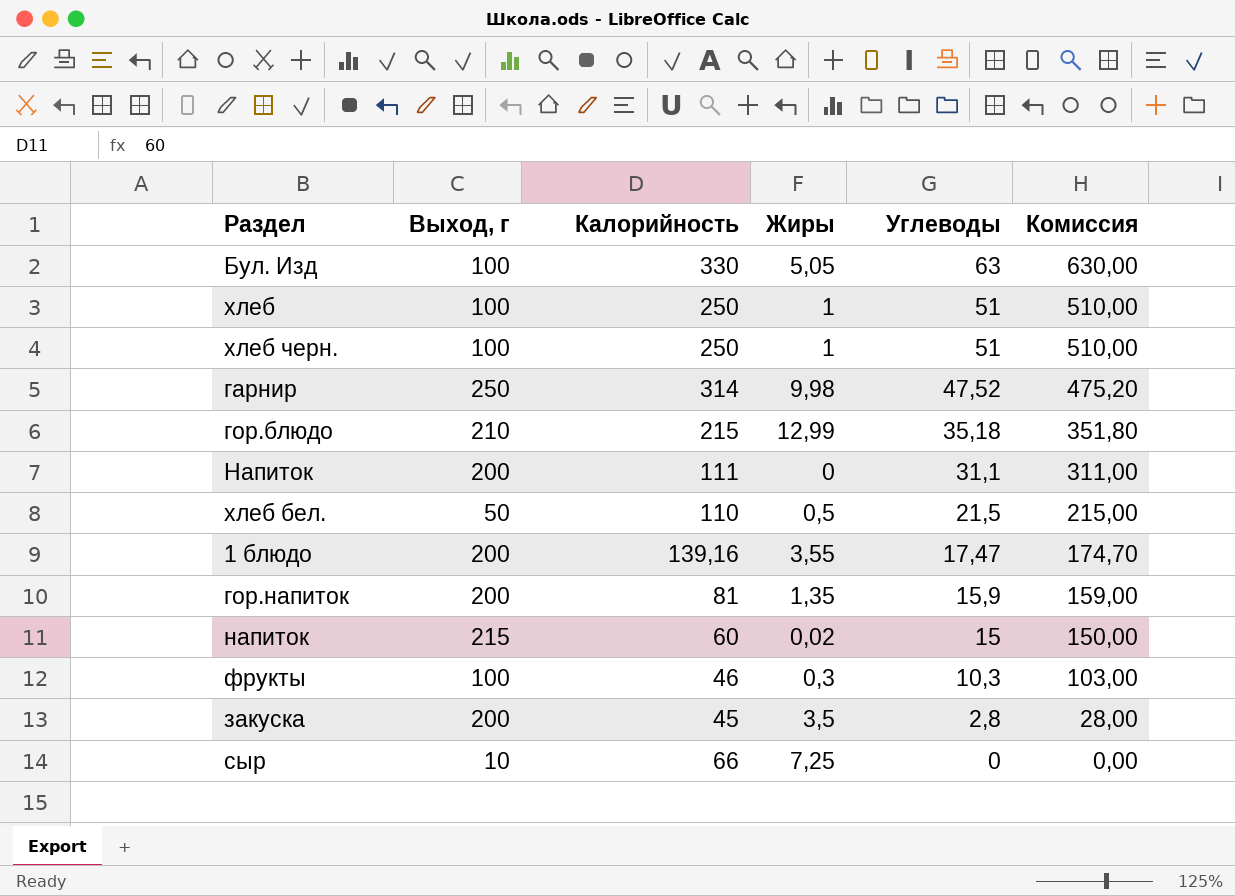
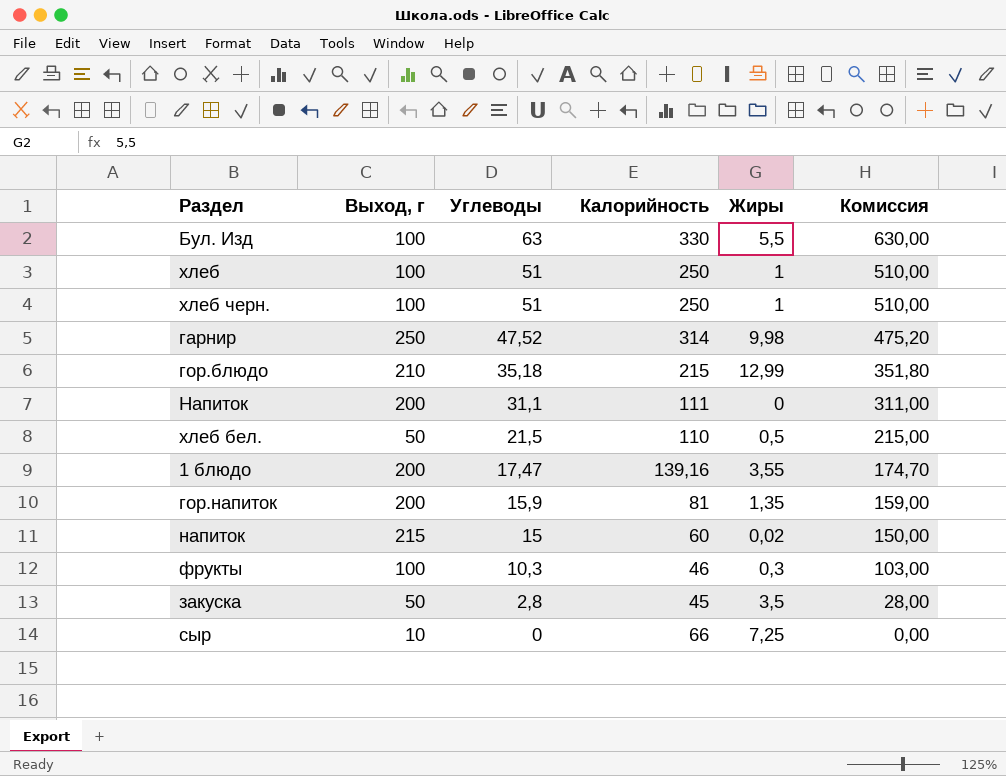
column Углеводы | position: 5 -> 3
Бул. Изд | Жиры: 5,05 -> 5,5
закуска | Выход, г: 200 -> 50

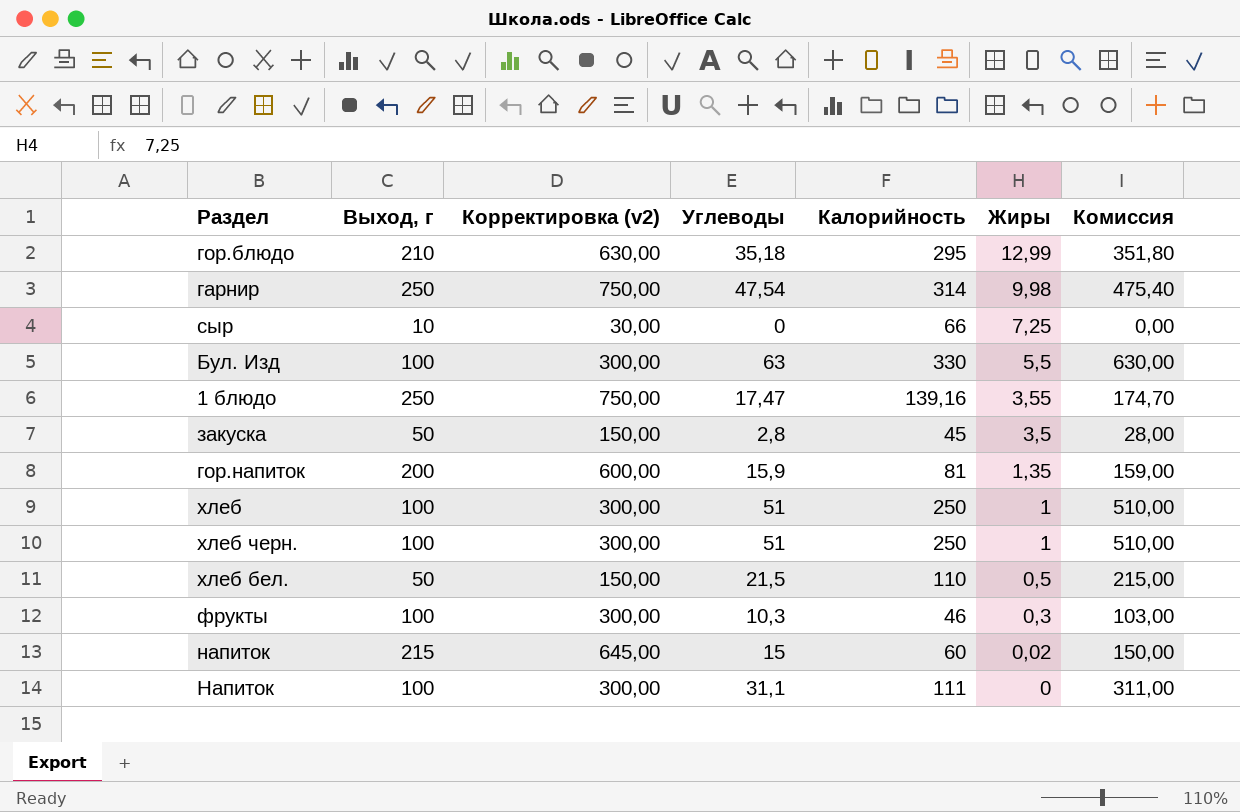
row order: Углеводы descending -> Жиры descending
column Корректировка (v2) | formula: none -> [Выход, г] * 3
гор.блюдо | Калорийность: 215 -> 295
гарнир | Углеводы: 47,52 -> 47,54
гарнир | Комиссия: 475,20 -> 475,40
1 блюдо | Выход, г: 200 -> 250
Напиток | Выход, г: 200 -> 100

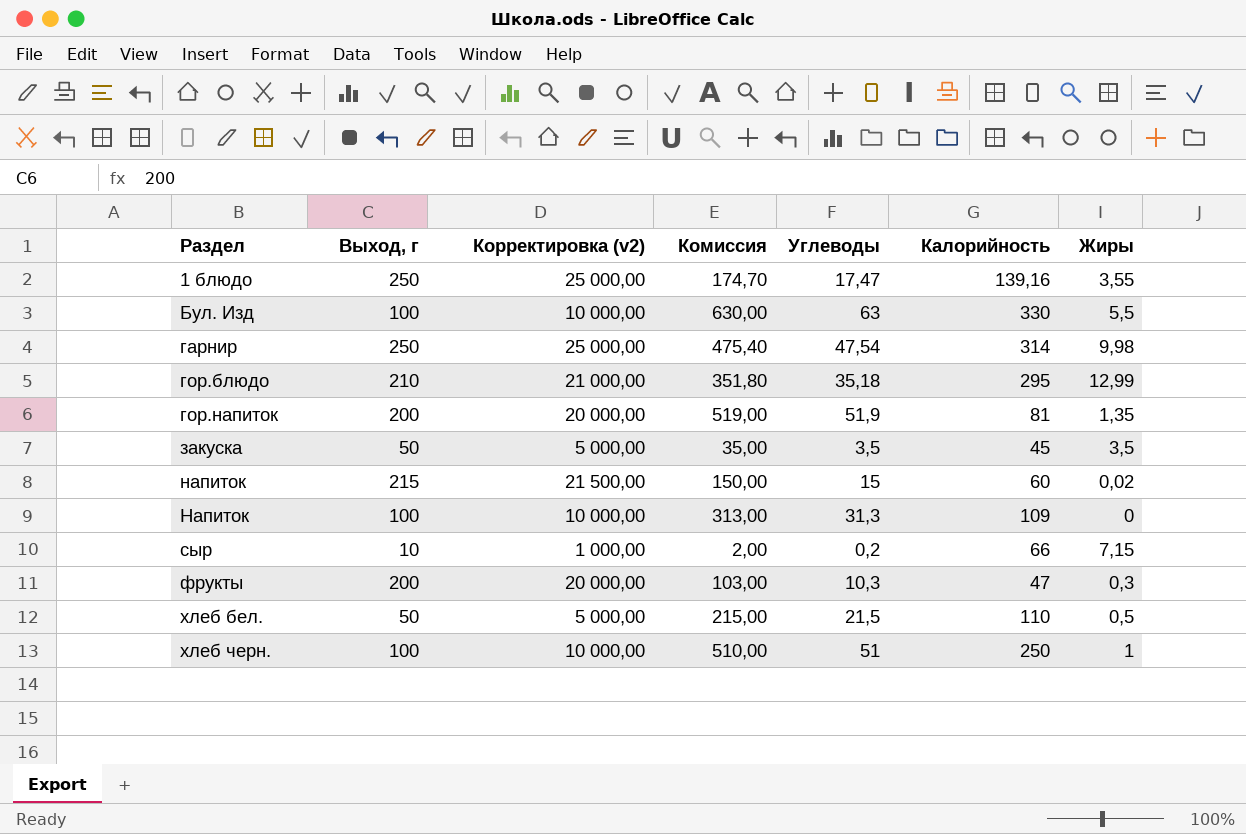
row order: Жиры descending -> Раздел ascending
column Корректировка (v2) | formula: [Выход, г] * 3 -> [Выход, г] * 100
column Комиссия | position: 7 -> 4
row хлеб: 100 | 300,00 | 51 | 250 | 1 | 510,00 -> none
гор.напиток | Комиссия: 159,00 -> 519,00
гор.напиток | Углеводы: 15,9 -> 51,9
закуска | Комиссия: 28,00 -> 35,00
закуска | Углеводы: 2,8 -> 3,5
Напиток | Комиссия: 311,00 -> 313,00
Напиток | Углеводы: 31,1 -> 31,3
Напиток | Калорийность: 111 -> 109
сыр | Комиссия: 0,00 -> 2,00
сыр | Углеводы: 0 -> 0,2
сыр | Жиры: 7,25 -> 7,15
фрукты | Выход, г: 100 -> 200
фрукты | Калорийность: 46 -> 47

